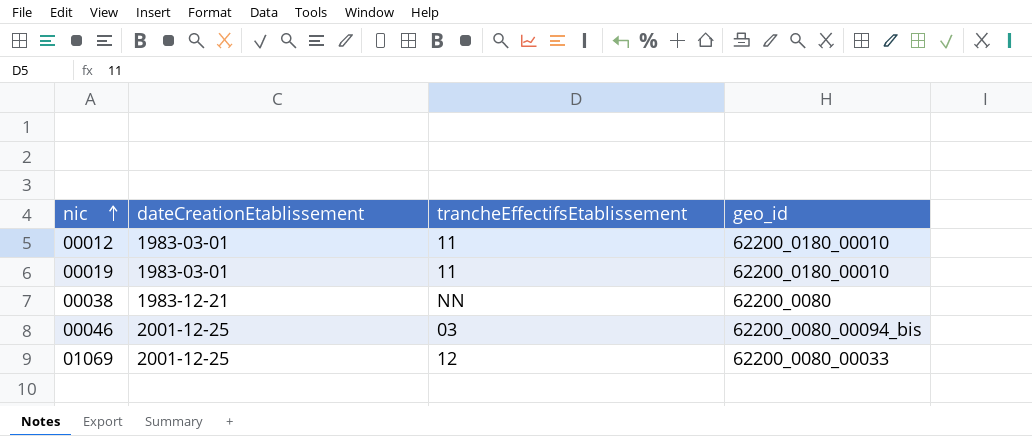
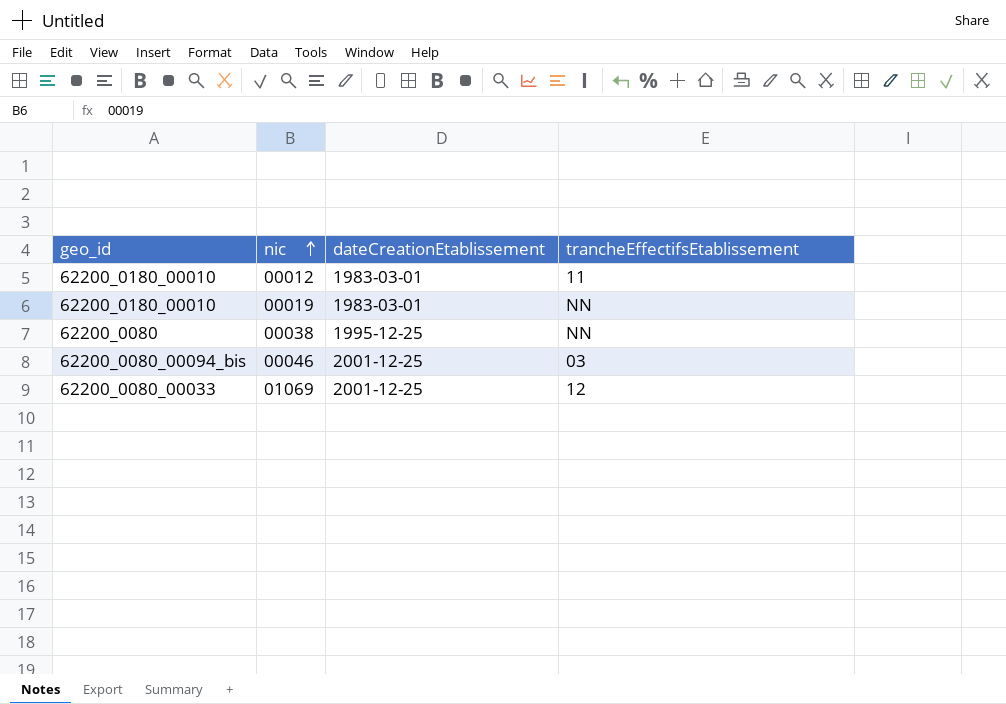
column geo_id | position: 4 -> 1
00019 | trancheEffectifsEtablissement: 11 -> NN
00038 | dateCreationEtablissement: 1983-12-21 -> 1995-12-25

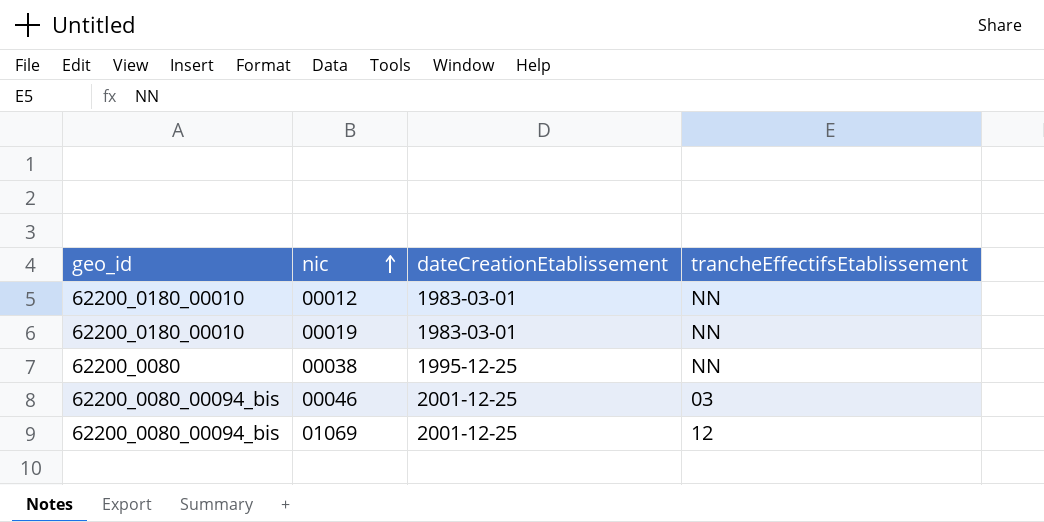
00012 | trancheEffectifsEtablissement: 11 -> NN
01069 | geo_id: 62200_0080_00033 -> 62200_0080_00094_bis

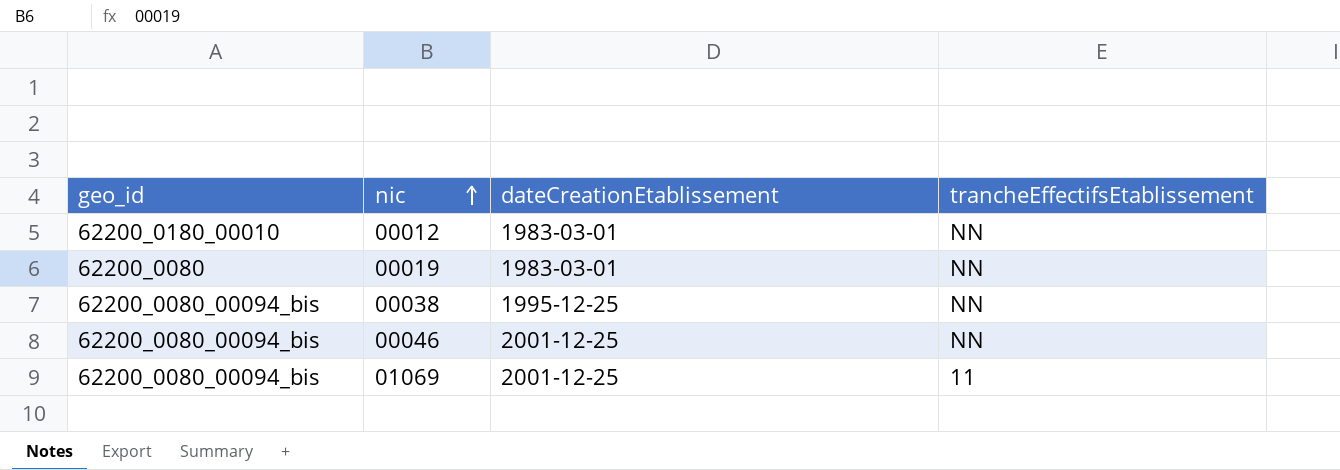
00019 | geo_id: 62200_0180_00010 -> 62200_0080
00038 | geo_id: 62200_0080 -> 62200_0080_00094_bis
00046 | trancheEffectifsEtablissement: 03 -> NN
01069 | trancheEffectifsEtablissement: 12 -> 11

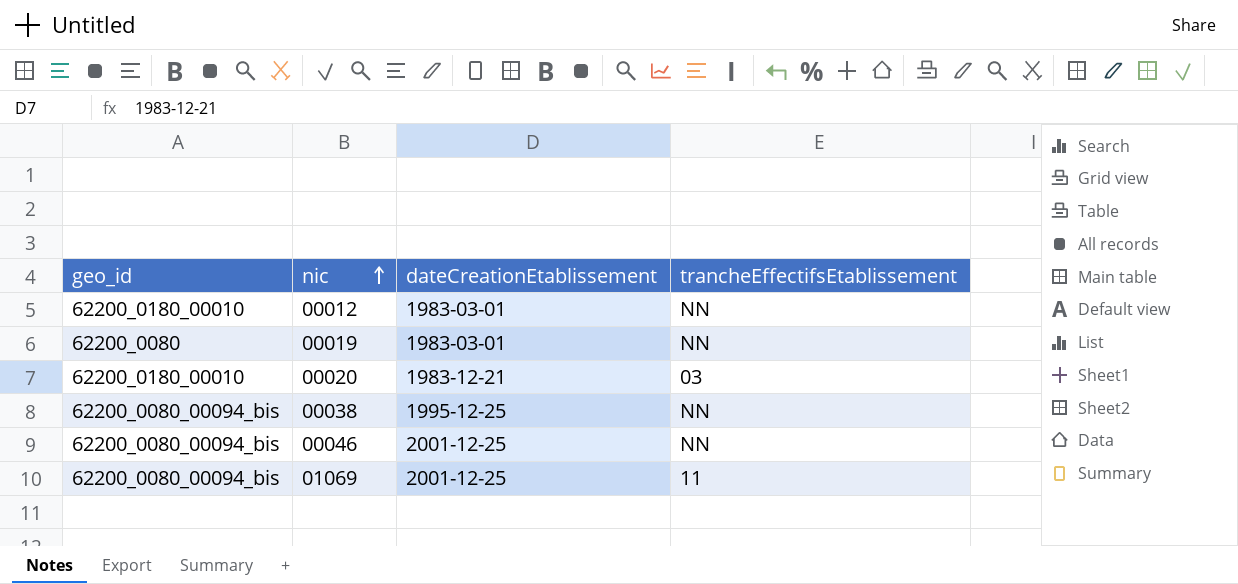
row 00020: none -> 62200_0180_00010 | 1983-12-21 | 03

